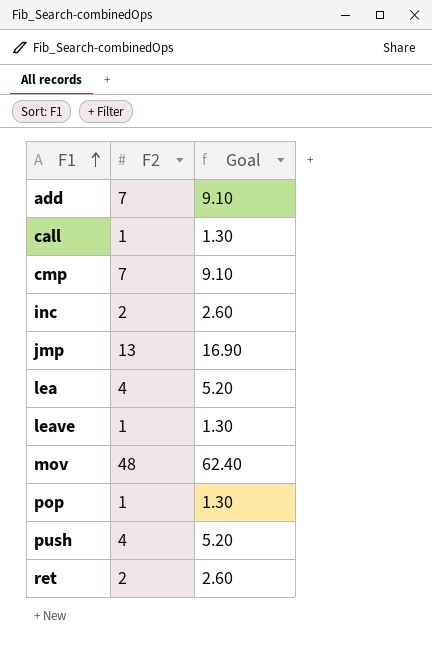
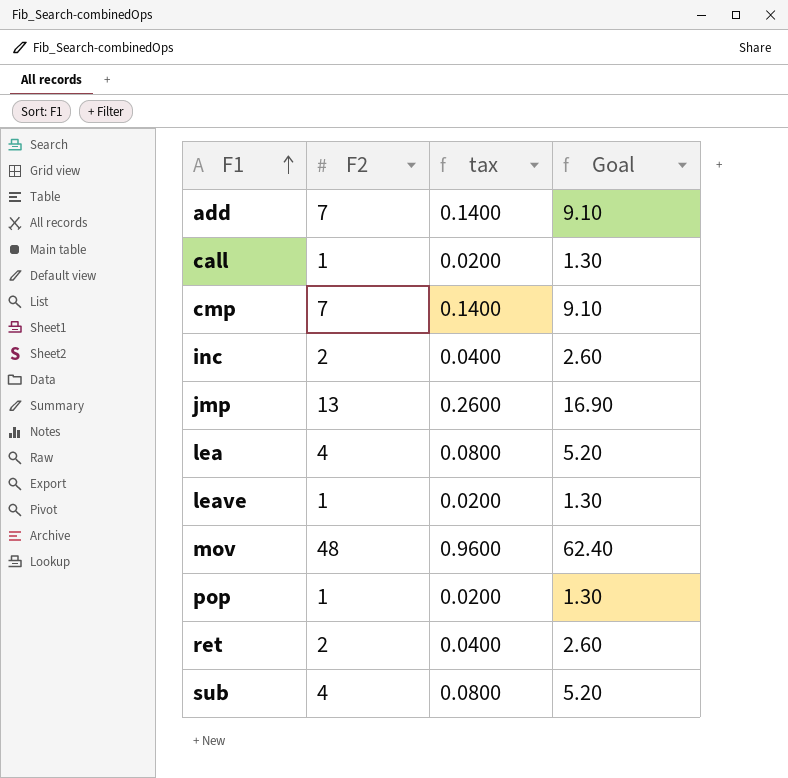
column tax | formula: none -> [F2] * 0.02
row push: 4 | 5.20 -> none
row sub: none -> 4 | 0.0800 | 5.20

